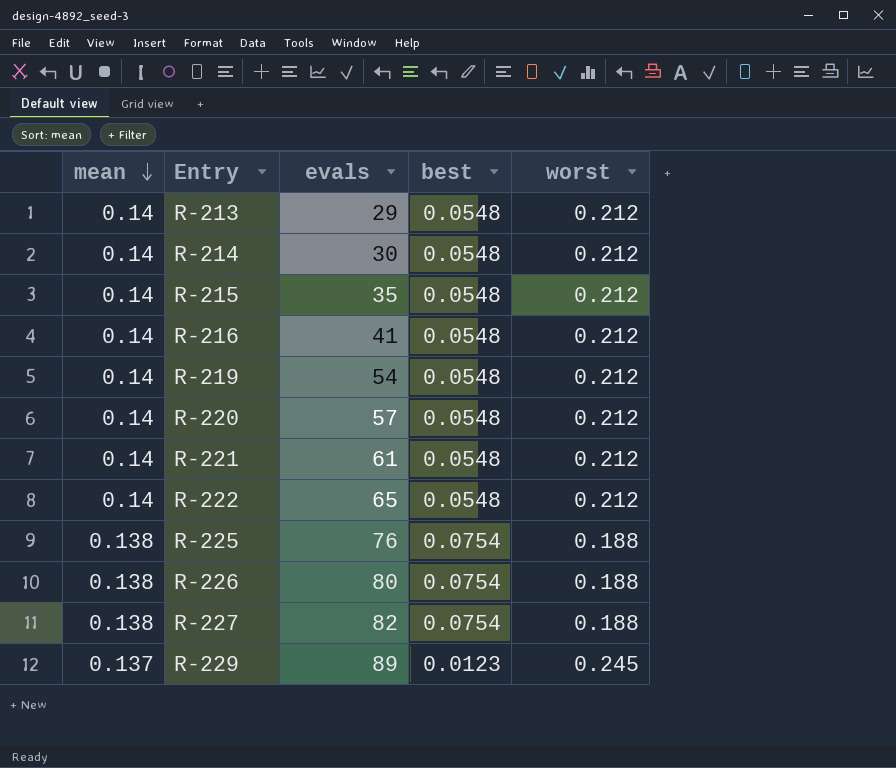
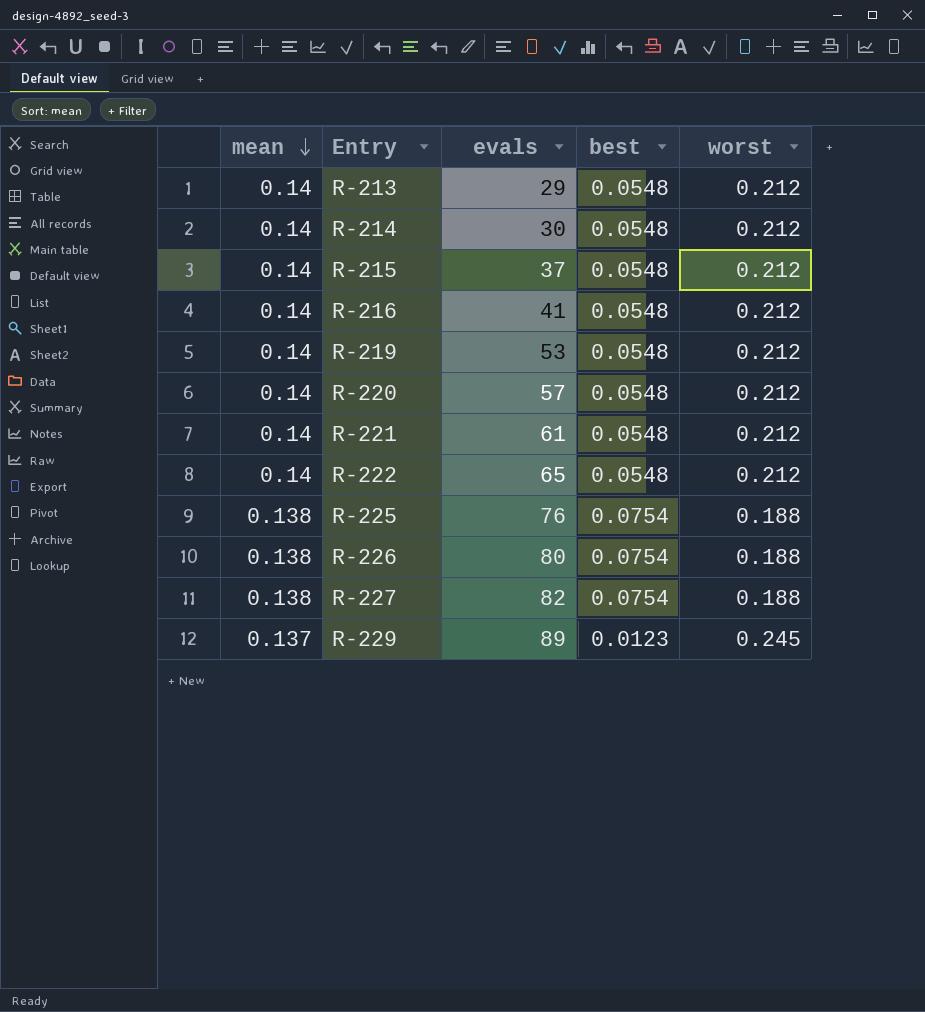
R-215 | evals: 35 -> 37
R-219 | evals: 54 -> 53

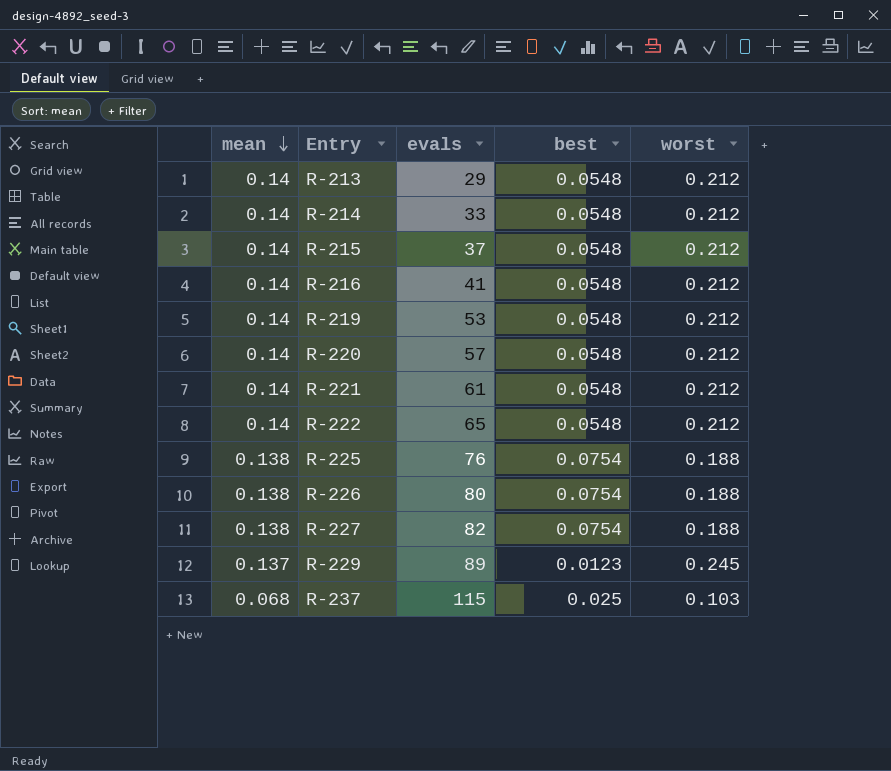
R-214 | evals: 30 -> 33
row R-237: none -> 0.068 | 115 | 0.025 | 0.103

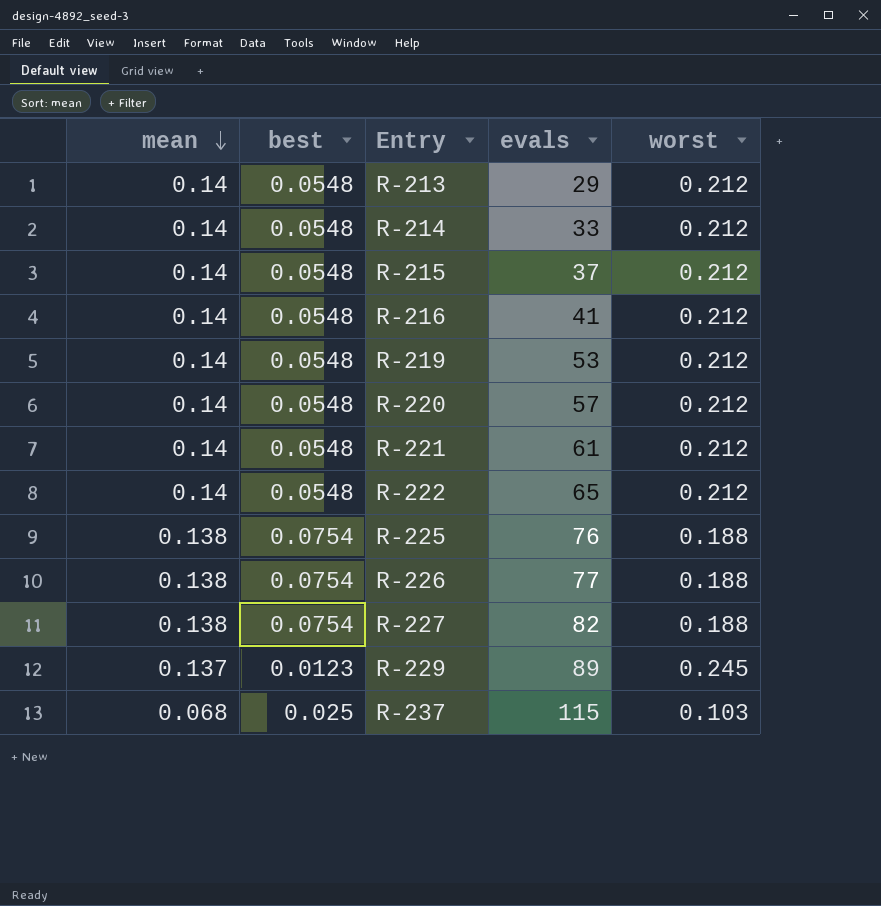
column best | position: 4 -> 2
R-226 | evals: 80 -> 77

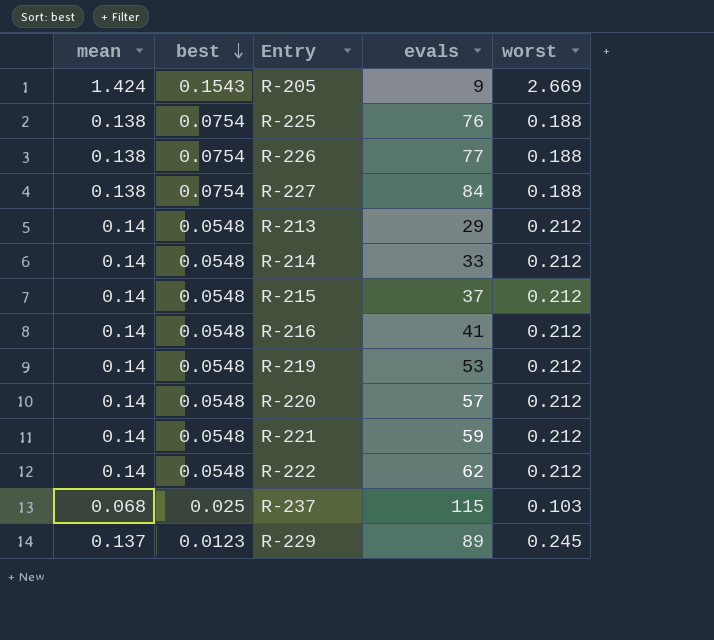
row order: mean descending -> best descending
row R-205: none -> 1.424 | 0.1543 | 9 | 2.669
R-227 | evals: 82 -> 84
R-221 | evals: 61 -> 59
R-222 | evals: 65 -> 62

